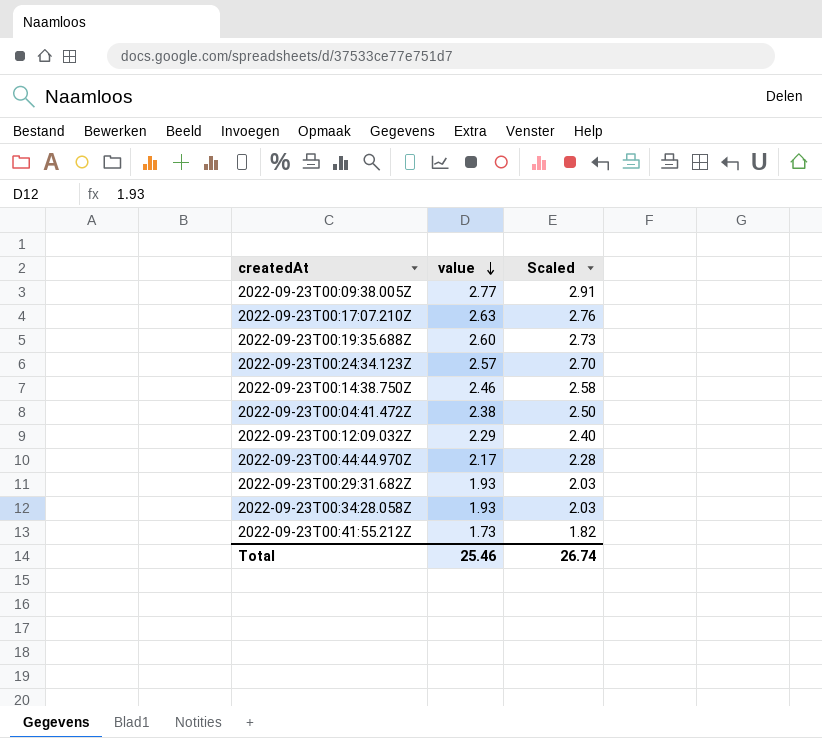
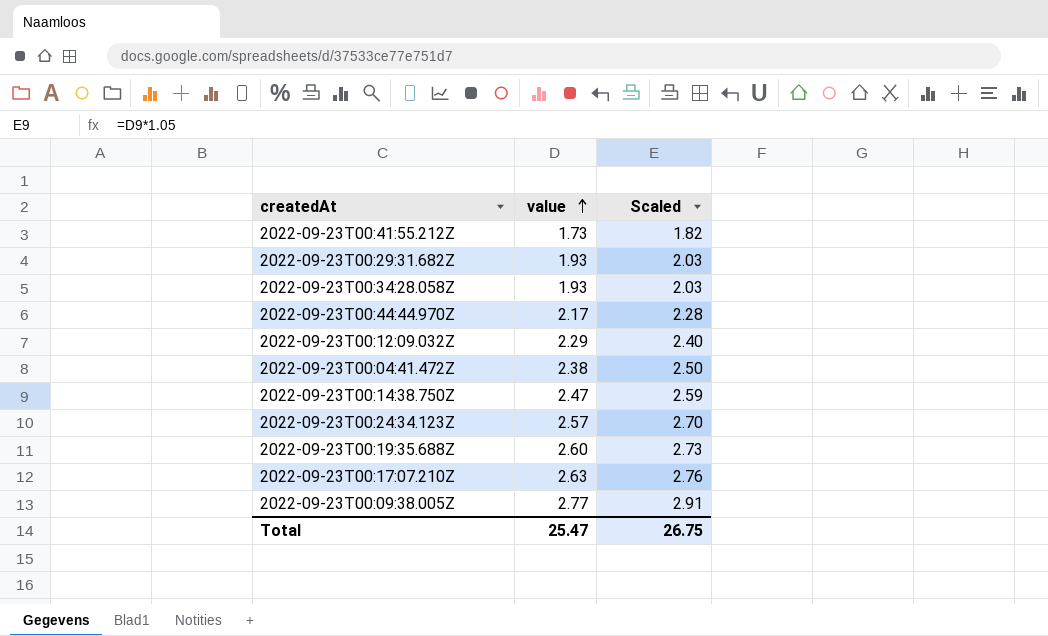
row order: value descending -> value ascending
2022-09-23T00:14:38.750Z | value: 2.46 -> 2.47
2022-09-23T00:14:38.750Z | Scaled: 2.58 -> 2.59
Total | value: 25.46 -> 25.47
Total | Scaled: 26.74 -> 26.75

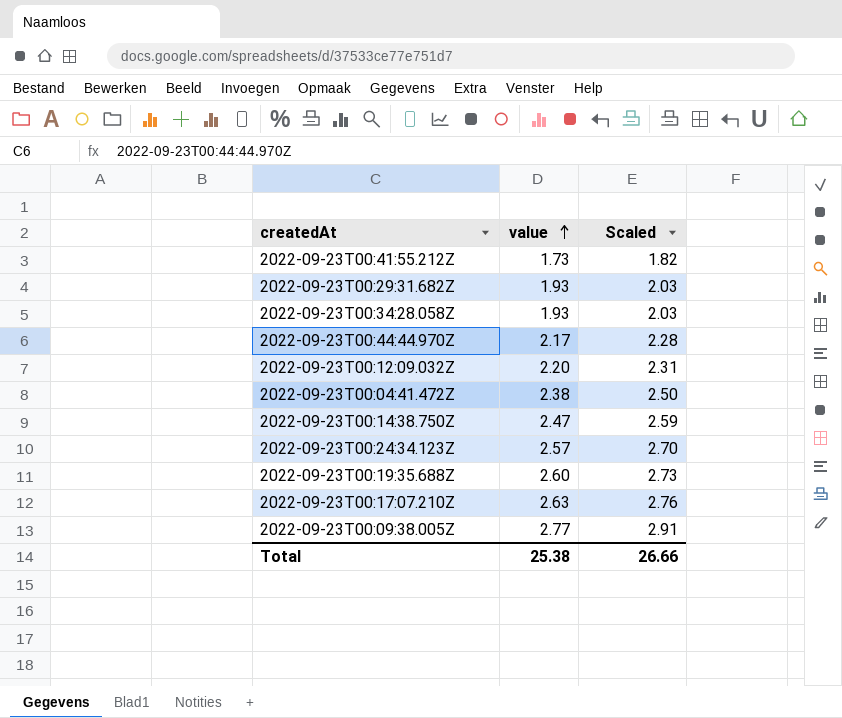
2022-09-23T00:12:09.032Z | value: 2.29 -> 2.20
2022-09-23T00:12:09.032Z | Scaled: 2.40 -> 2.31
Total | value: 25.47 -> 25.38
Total | Scaled: 26.75 -> 26.66

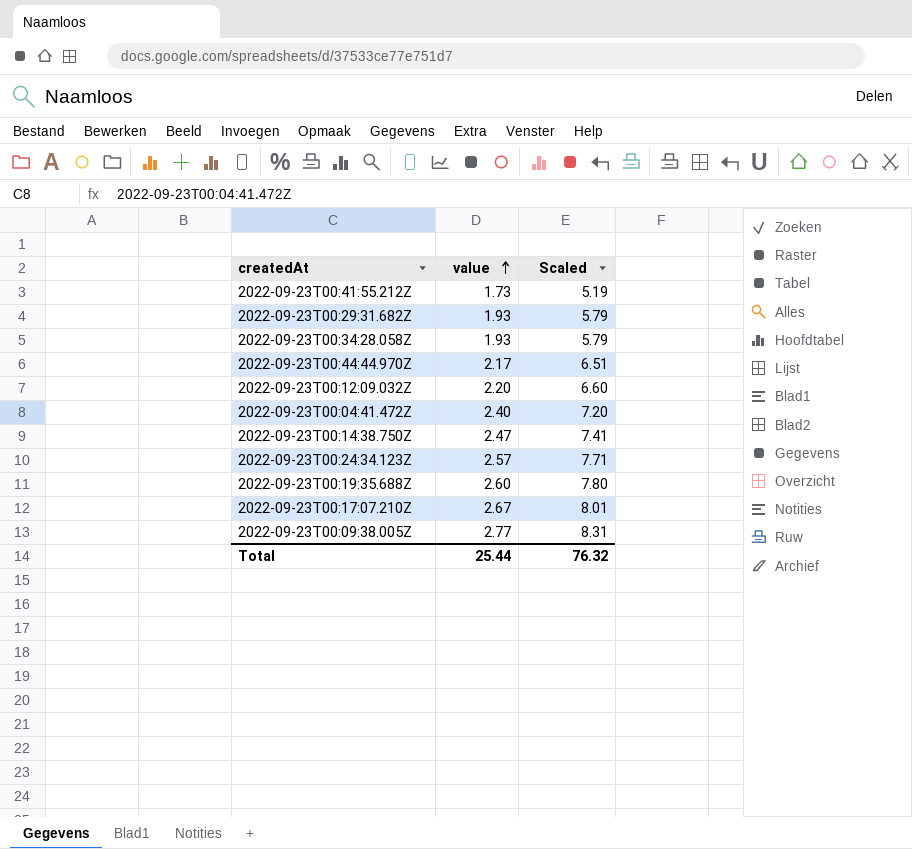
column Scaled | formula: [value] * 1.05 -> [value] * 3
2022-09-23T00:04:41.472Z | value: 2.38 -> 2.40
2022-09-23T00:17:07.210Z | value: 2.63 -> 2.67
Total | value: 25.38 -> 25.44
Total | Scaled: 26.66 -> 76.32

